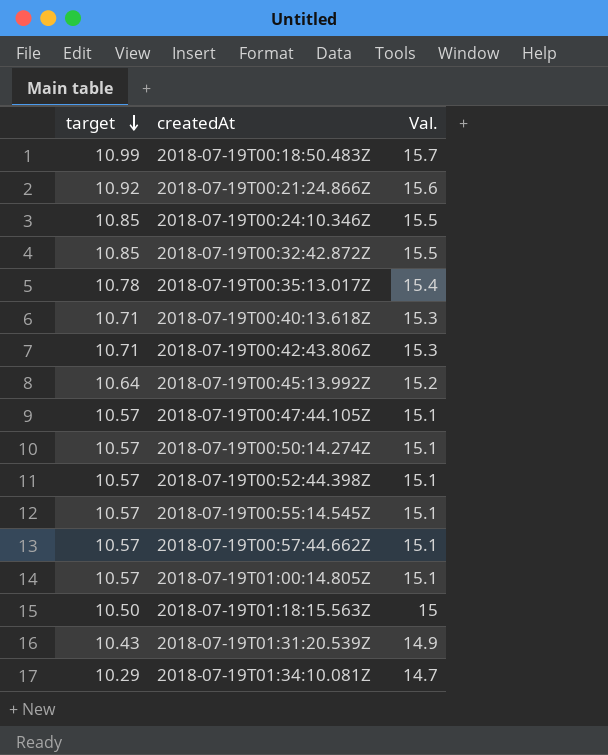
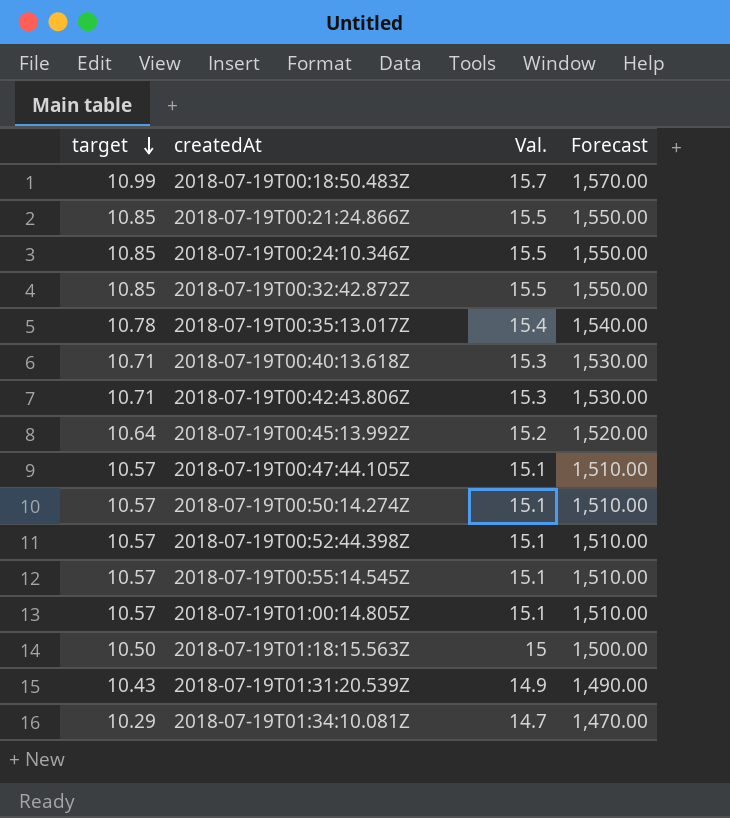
column Forecast | formula: none -> [Val.] * 100
row 2018-07-19T00:57:44.662Z: 10.57 | 15.1 -> none
2018-07-19T00:21:24.866Z | target: 10.92 -> 10.85
2018-07-19T00:21:24.866Z | Val.: 15.6 -> 15.5

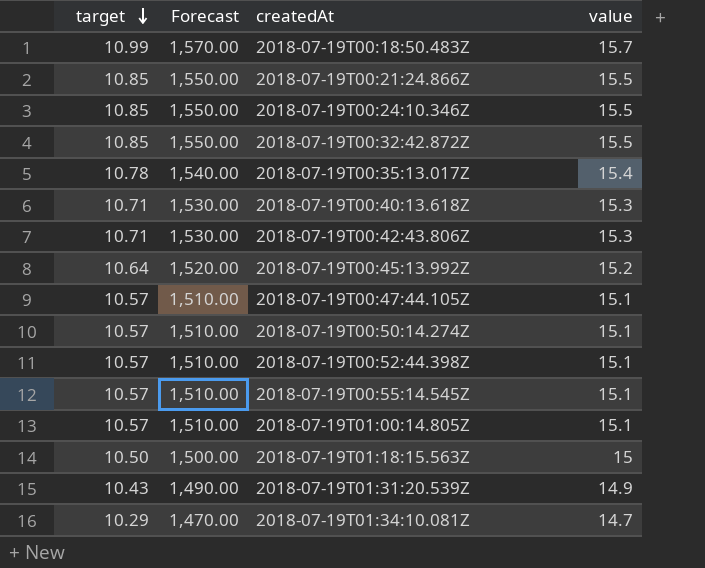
column Forecast | position: 4 -> 2
column name: Val. -> value

